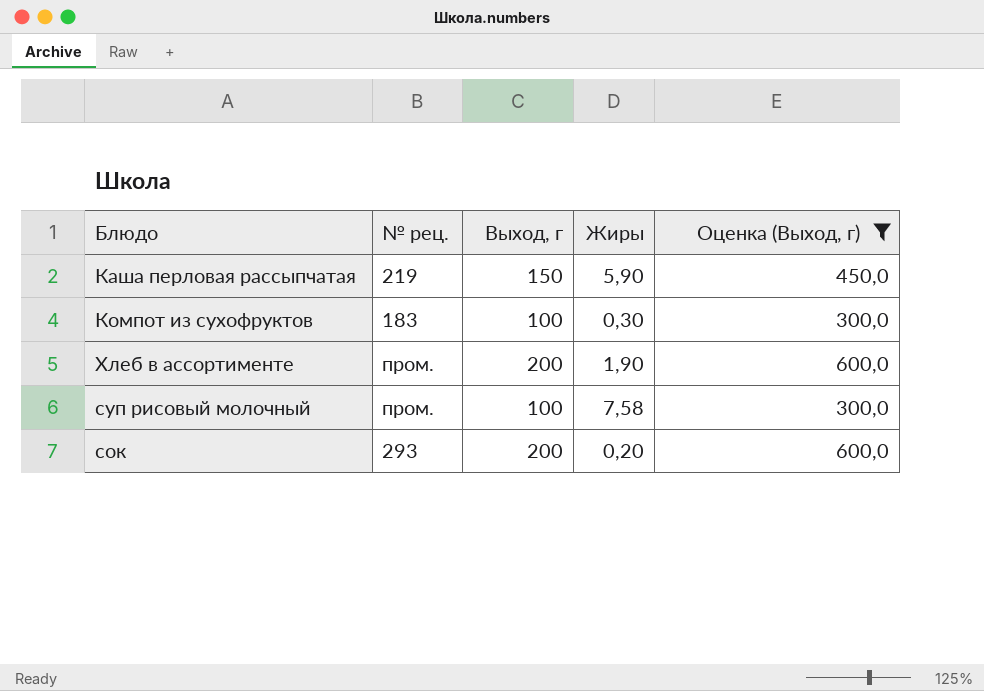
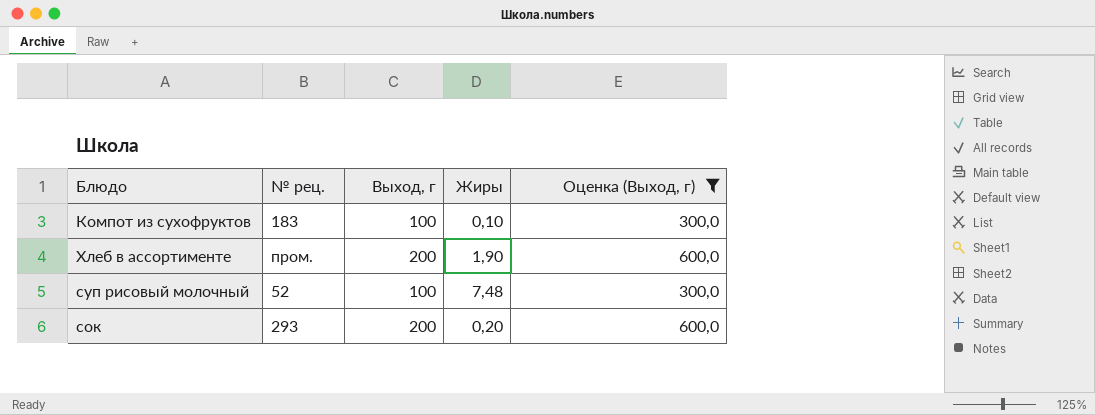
row Каша перловая рассыпчатая: 219 | 150 | 5,90 | 450,0 -> none
Компот из сухофруктов | Жиры: 0,30 -> 0,10
суп рисовый молочный | № рец.: пром. -> 52
суп рисовый молочный | Жиры: 7,58 -> 7,48

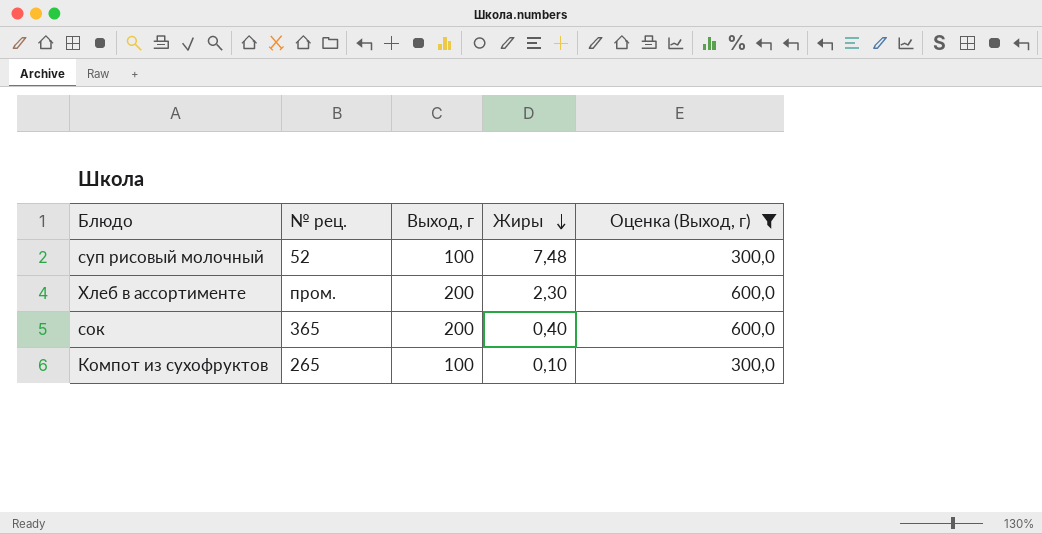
row order: none -> Жиры descending
Хлеб в ассортименте | Жиры: 1,90 -> 2,30
сок | № рец.: 293 -> 365
сок | Жиры: 0,20 -> 0,40
Компот из сухофруктов | № рец.: 183 -> 265

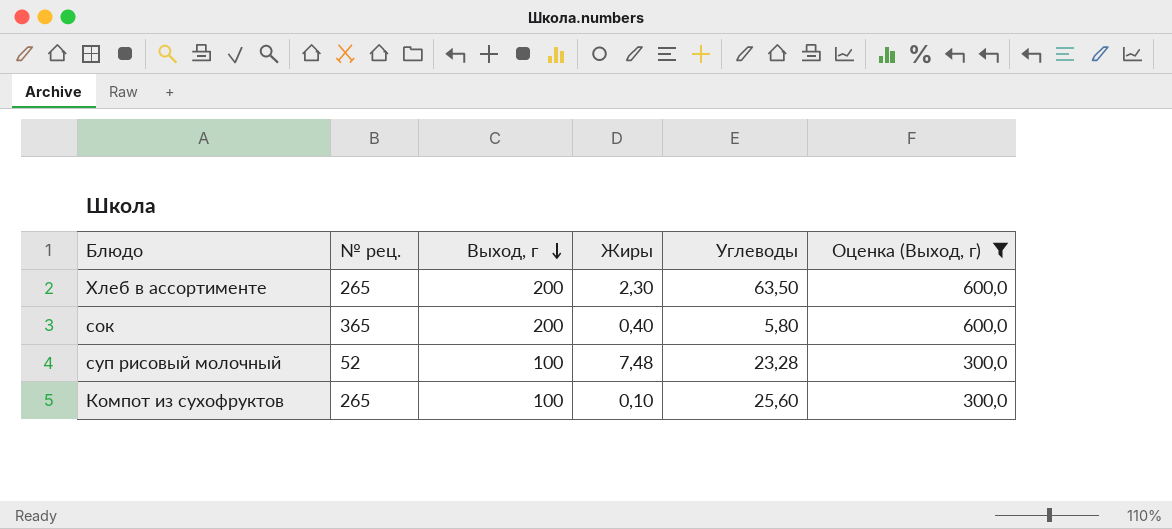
row order: Жиры descending -> Выход, г descending
column Углеводы | position: none -> 5
Хлеб в ассортименте | № рец.: пром. -> 265

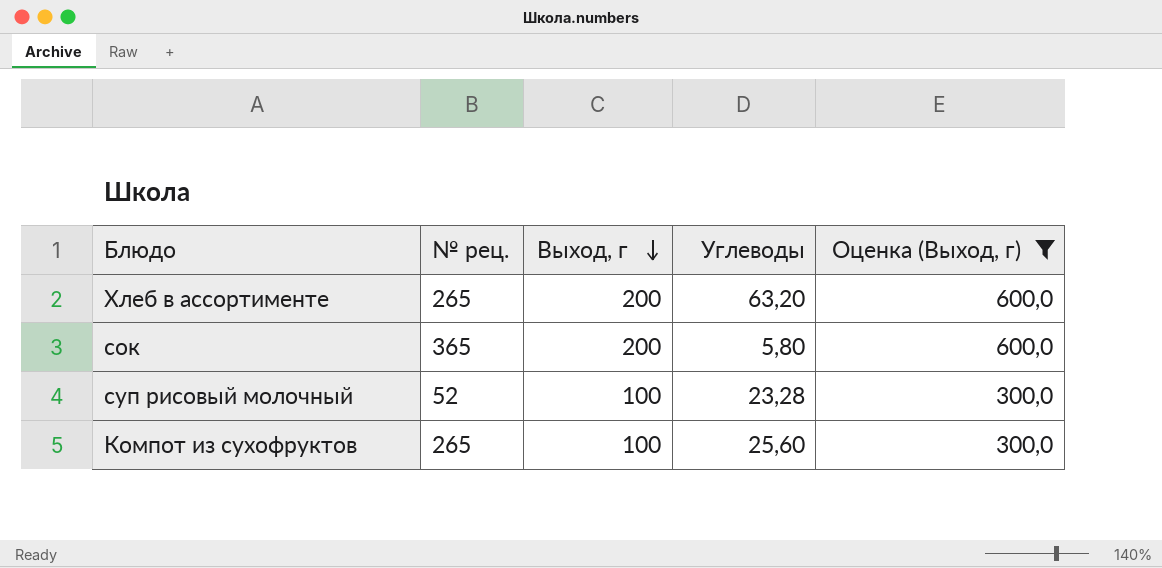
column Жиры | position: 4 -> none
Хлеб в ассортименте | Углеводы: 63,50 -> 63,20

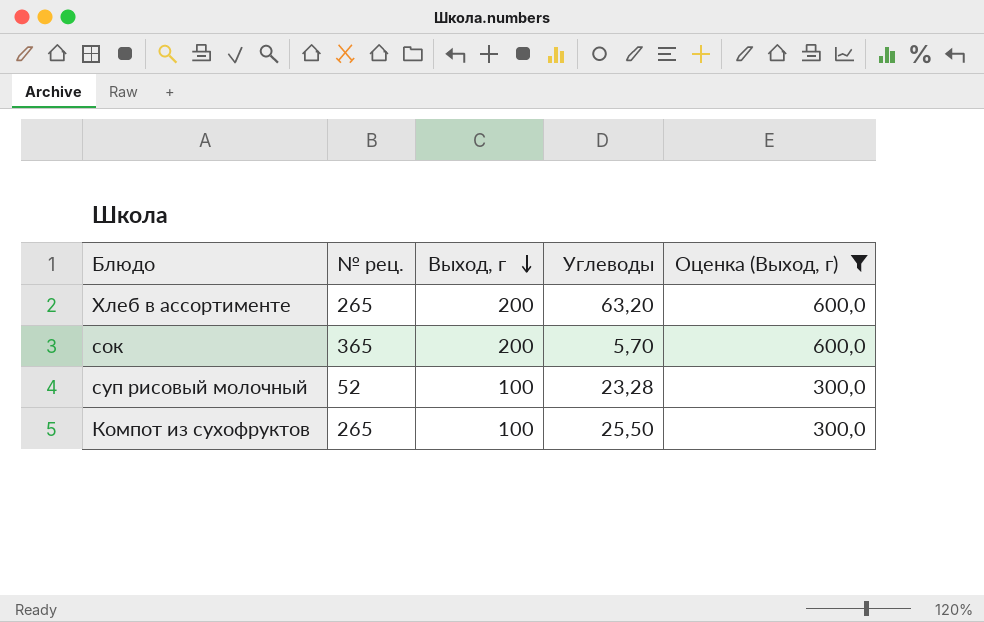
сок | Углеводы: 5,80 -> 5,70
Компот из сухофруктов | Углеводы: 25,60 -> 25,50

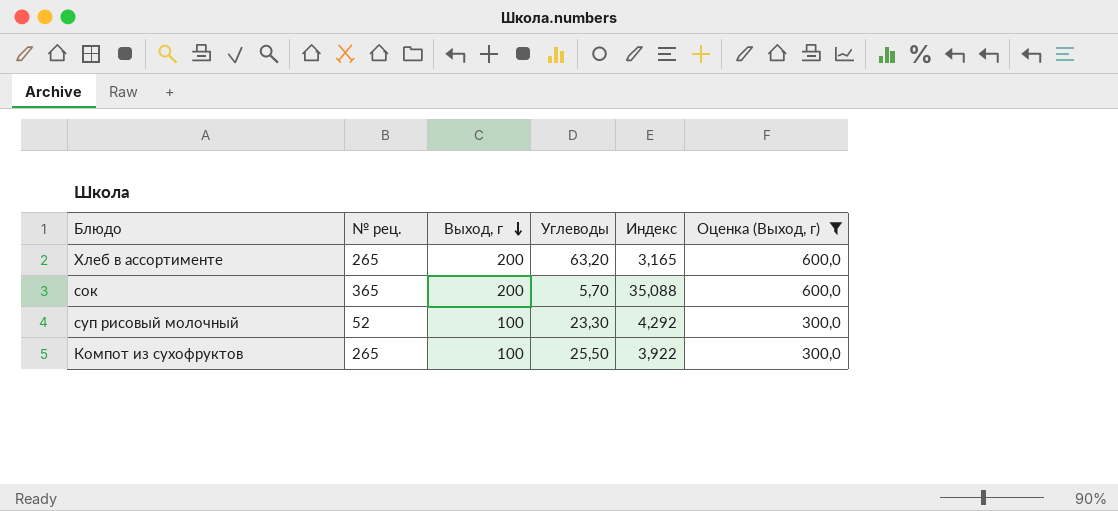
column Индекс | formula: none -> [Выход, г] / [Углеводы]
суп рисовый молочный | Углеводы: 23,28 -> 23,30

